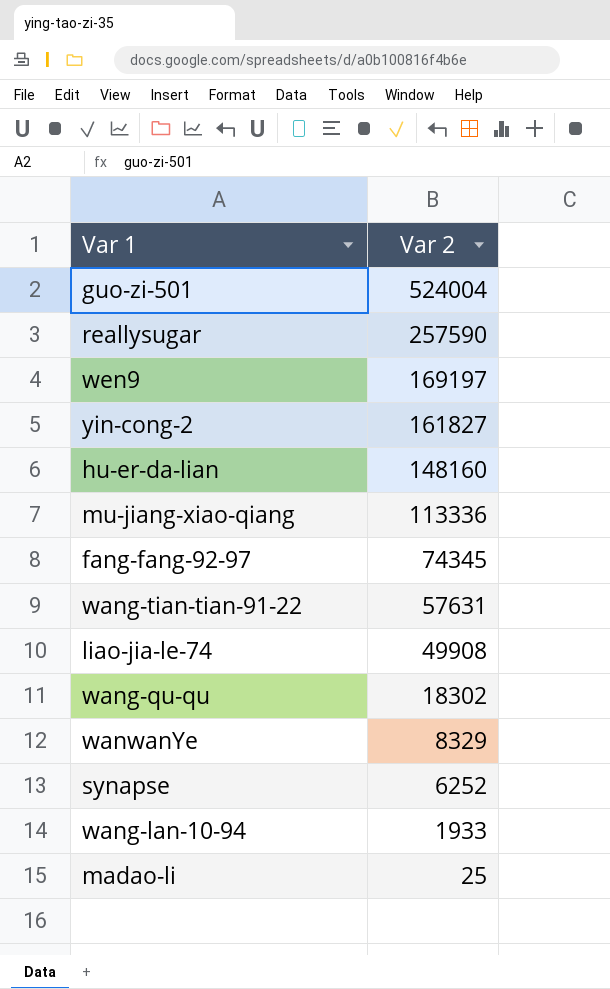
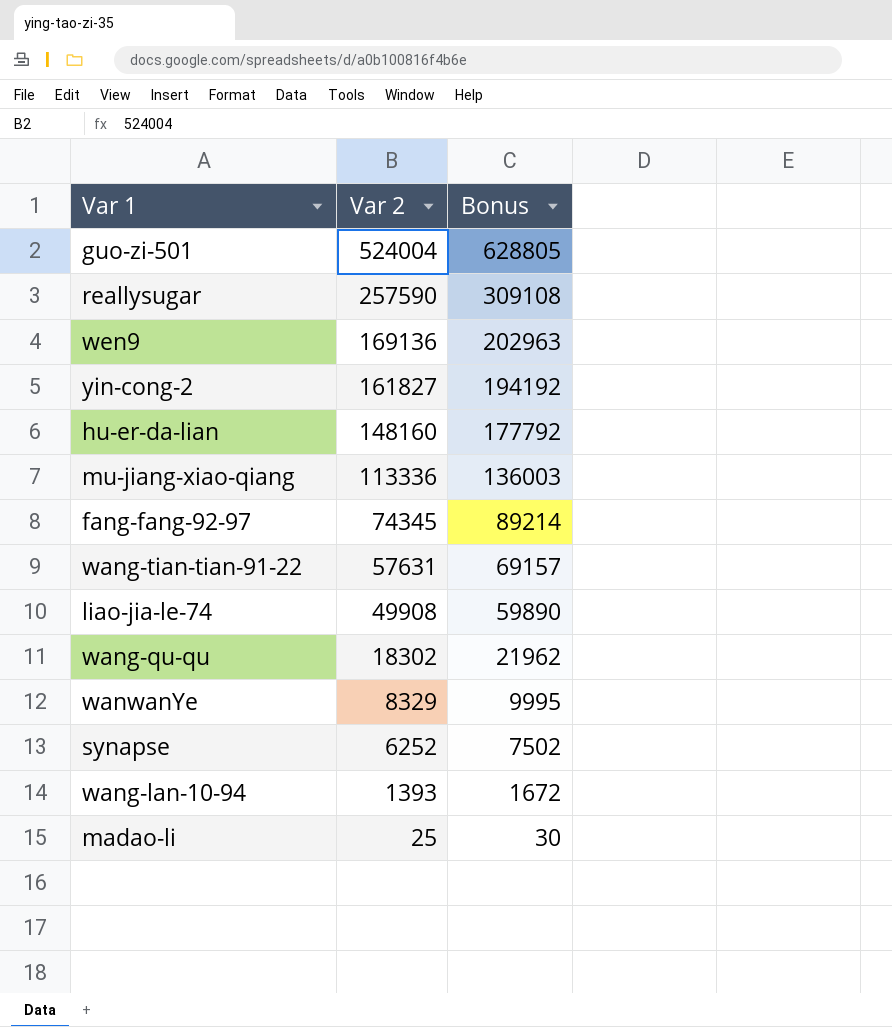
column Bonus | formula: none -> [Var 2] * 1.2
wen9 | Var 2: 169197 -> 169136
wang-lan-10-94 | Var 2: 1933 -> 1393

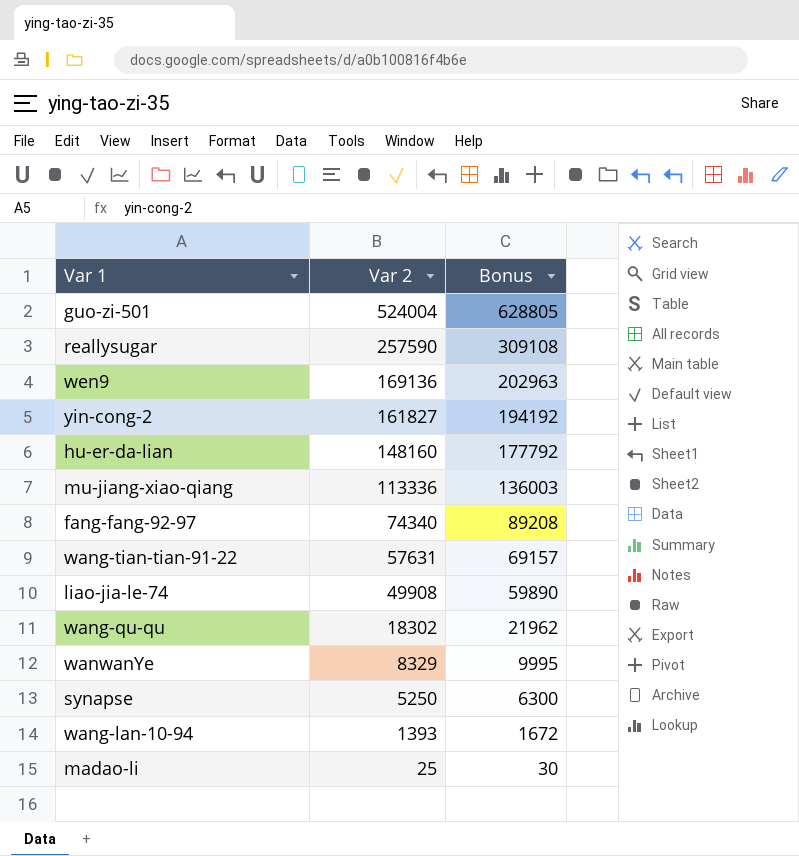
fang-fang-92-97 | Var 2: 74345 -> 74340
fang-fang-92-97 | Bonus: 89214 -> 89208
synapse | Var 2: 6252 -> 5250
synapse | Bonus: 7502 -> 6300

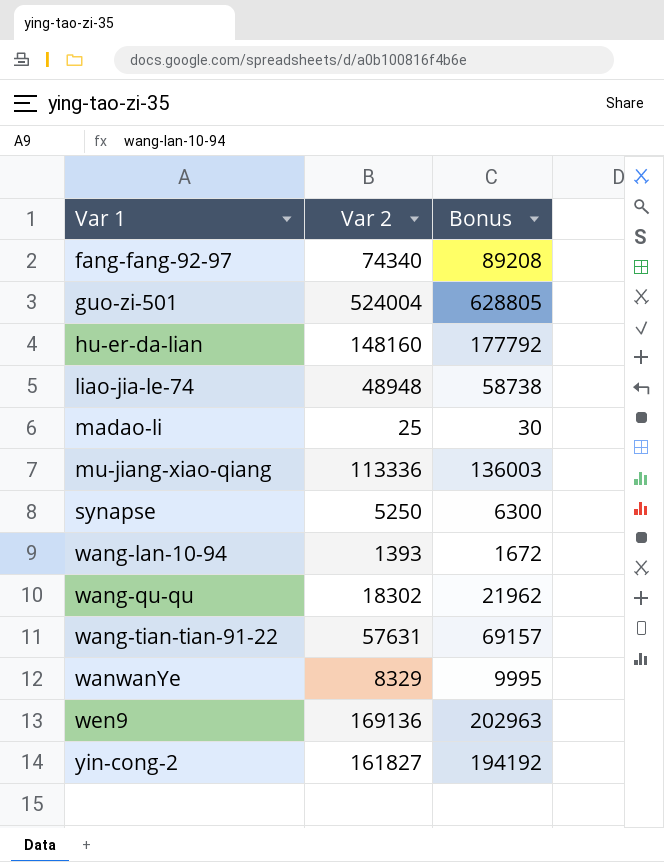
row order: Var 2 descending -> Var 1 ascending
row reallysugar: 257590 | 309108 -> none
liao-jia-le-74 | Var 2: 49908 -> 48948
liao-jia-le-74 | Bonus: 59890 -> 58738

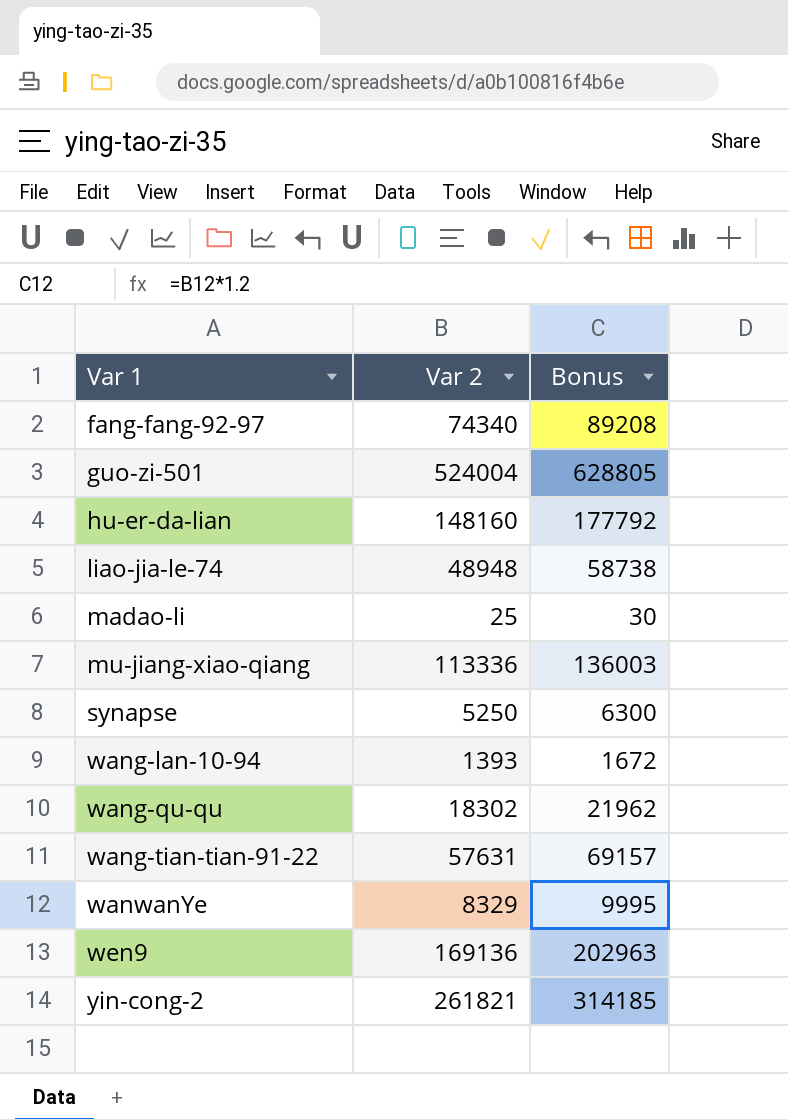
yin-cong-2 | Var 2: 161827 -> 261821
yin-cong-2 | Bonus: 194192 -> 314185

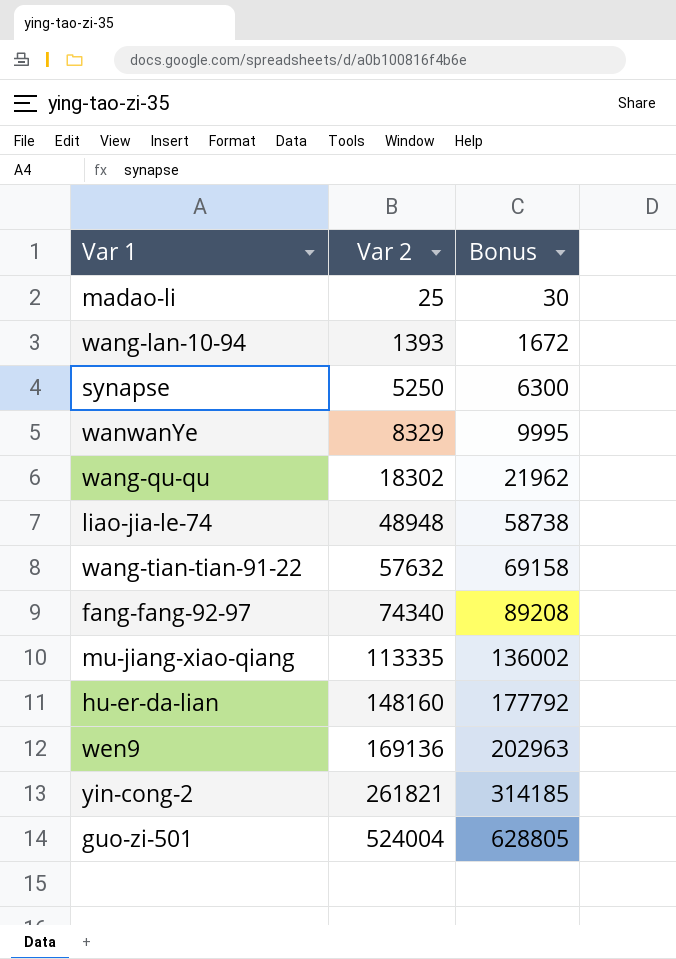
row order: Var 1 ascending -> Var 2 ascending
wang-tian-tian-91-22 | Var 2: 57631 -> 57632
wang-tian-tian-91-22 | Bonus: 69157 -> 69158
mu-jiang-xiao-qiang | Var 2: 113336 -> 113335
mu-jiang-xiao-qiang | Bonus: 136003 -> 136002

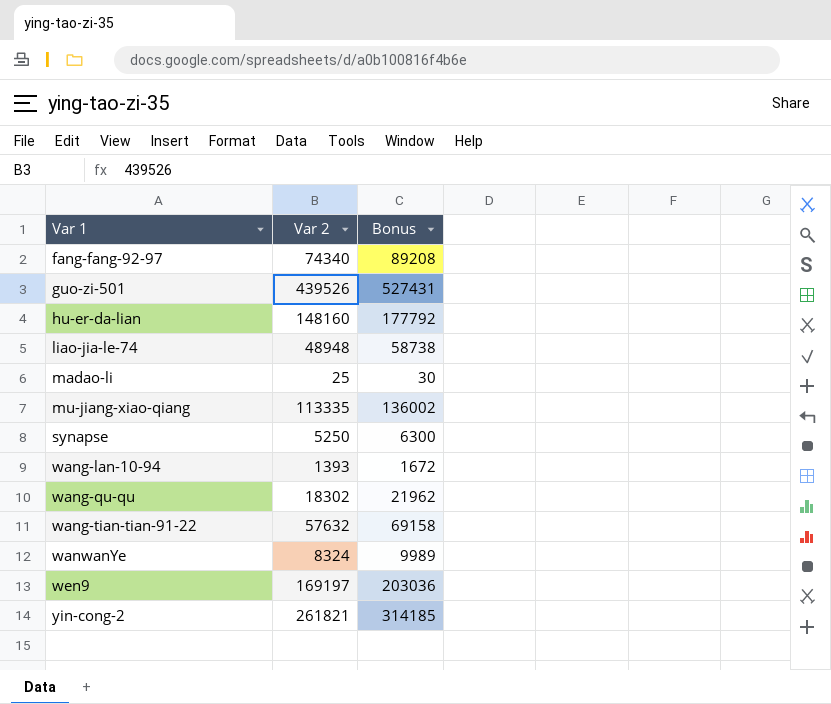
row order: Var 2 ascending -> Var 1 ascending
guo-zi-501 | Var 2: 524004 -> 439526
guo-zi-501 | Bonus: 628805 -> 527431
wanwanYe | Var 2: 8329 -> 8324
wanwanYe | Bonus: 9995 -> 9989
wen9 | Var 2: 169136 -> 169197
wen9 | Bonus: 202963 -> 203036

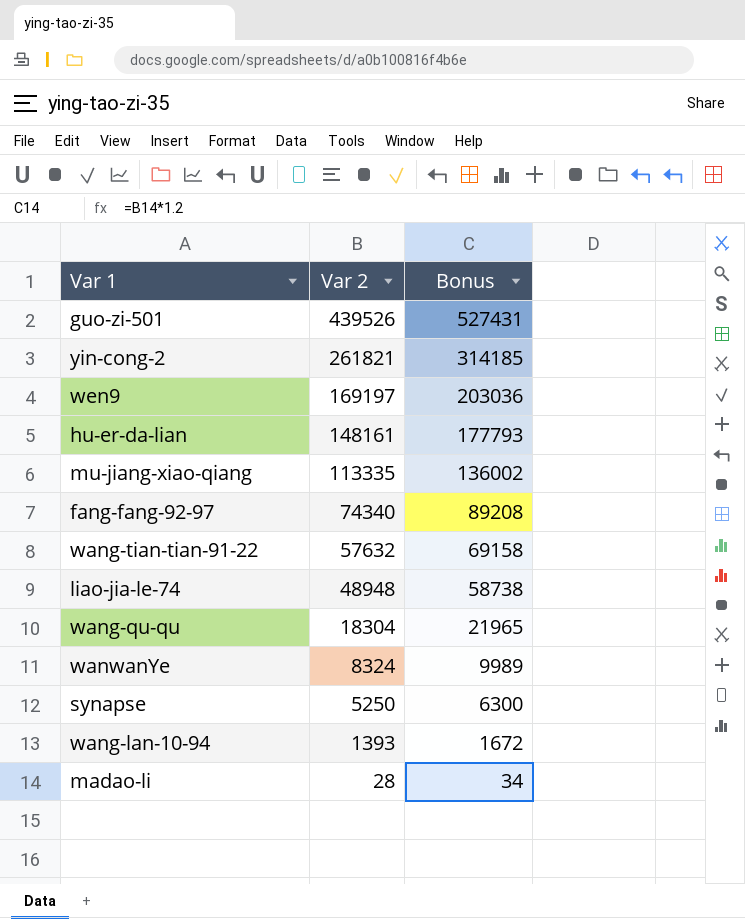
row order: Var 1 ascending -> Var 2 descending
hu-er-da-lian | Var 2: 148160 -> 148161
hu-er-da-lian | Bonus: 177792 -> 177793
wang-qu-qu | Var 2: 18302 -> 18304
wang-qu-qu | Bonus: 21962 -> 21965
madao-li | Var 2: 25 -> 28
madao-li | Bonus: 30 -> 34

